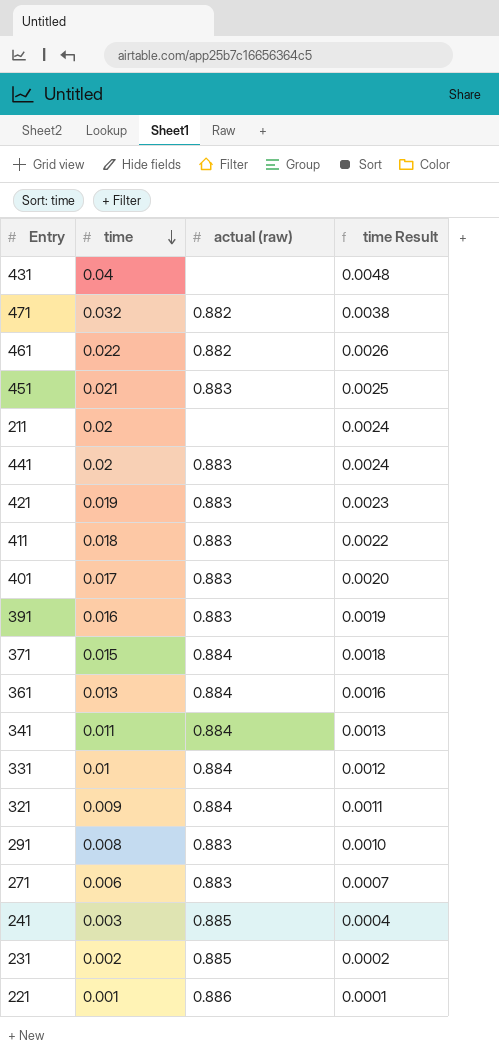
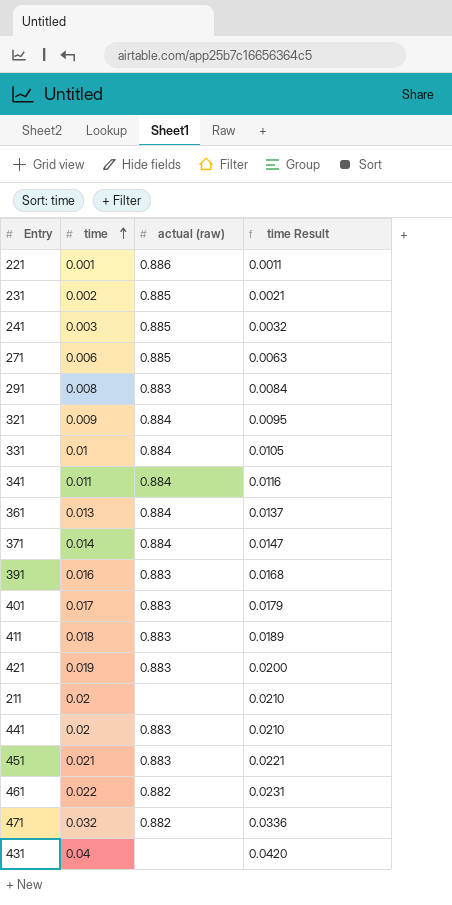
row order: time descending -> time ascending
column time Result | formula: [time] * 0.12 -> [time] * 1.05
271 | actual (raw): 0.883 -> 0.885
371 | time: 0.015 -> 0.014

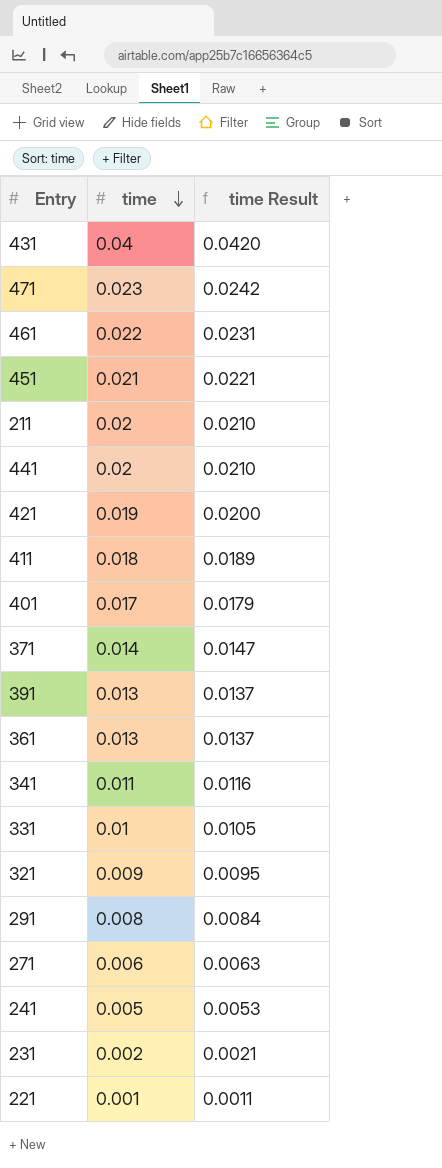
row order: time ascending -> time descending
column actual (raw) | position: 3 -> none
471 | time: 0.032 -> 0.023
471 | time Result: 0.0336 -> 0.0242
391 | time: 0.016 -> 0.013
391 | time Result: 0.0168 -> 0.0137
241 | time: 0.003 -> 0.005
241 | time Result: 0.0032 -> 0.0053

